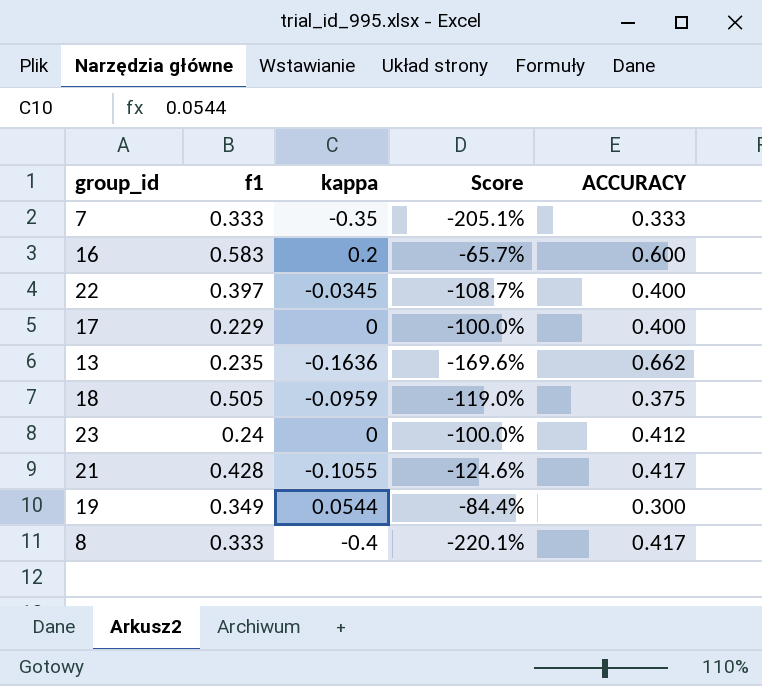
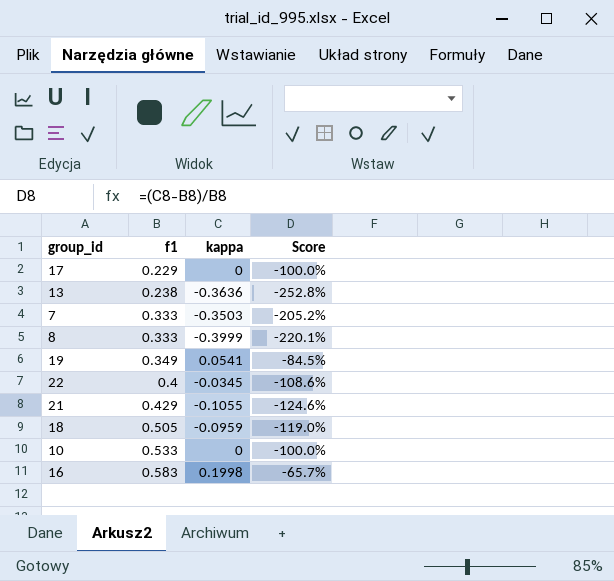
row order: none -> f1 ascending
column ACCURACY | position: 5 -> none
row 23: 0.24 | 0 | -100.0% | 0.412 -> none
13 | f1: 0.235 -> 0.238
13 | kappa: -0.1636 -> -0.3636
13 | Score: -169.6% -> -252.8%
7 | kappa: -0.35 -> -0.3503
7 | Score: -205.1% -> -205.2%
8 | kappa: -0.4 -> -0.3999
19 | kappa: 0.0544 -> 0.0541
19 | Score: -84.4% -> -84.5%
22 | f1: 0.397 -> 0.4
22 | Score: -108.7% -> -108.6%
21 | f1: 0.428 -> 0.429
row 10: none -> 0.533 | 0 | -100.0%
16 | kappa: 0.2 -> 0.1998

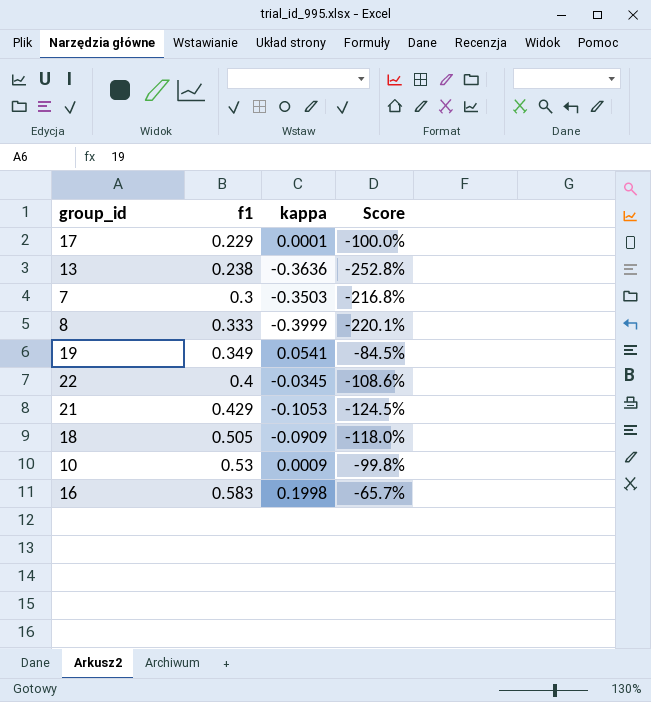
17 | kappa: 0 -> 0.0001
7 | f1: 0.333 -> 0.3
7 | Score: -205.2% -> -216.8%
21 | kappa: -0.1055 -> -0.1053
21 | Score: -124.6% -> -124.5%
18 | kappa: -0.0959 -> -0.0909
18 | Score: -119.0% -> -118.0%
10 | f1: 0.533 -> 0.53
10 | kappa: 0 -> 0.0009
10 | Score: -100.0% -> -99.8%

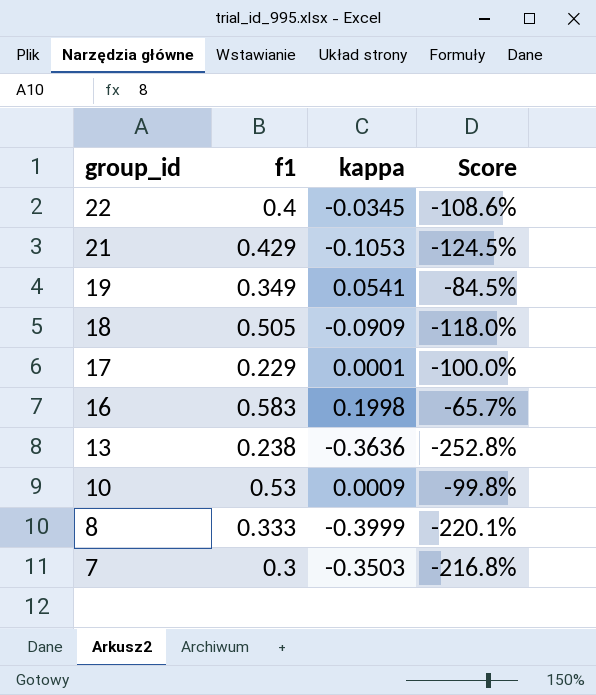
row order: f1 ascending -> group_id descending

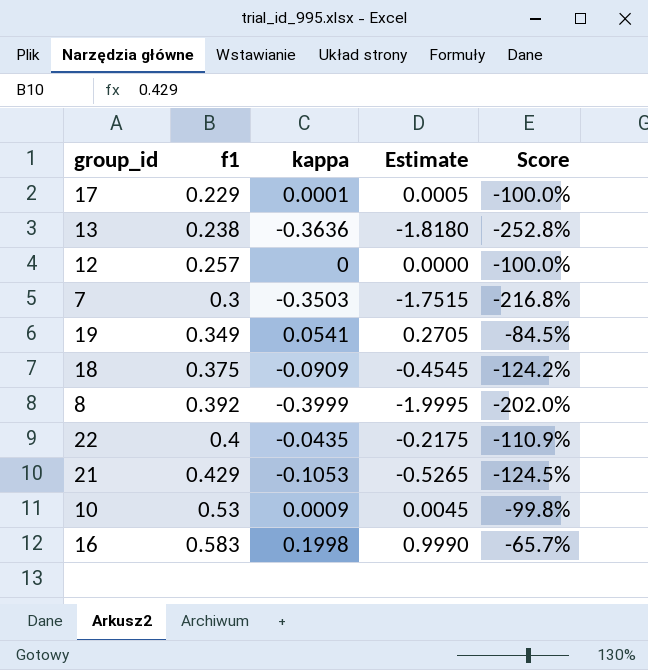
row order: group_id descending -> f1 ascending
column Estimate | formula: none -> [kappa] * 5
row 12: none -> 0.257 | 0 | 0.0000 | -100.0%
18 | f1: 0.505 -> 0.375
18 | Score: -118.0% -> -124.2%
8 | f1: 0.333 -> 0.392
8 | Score: -220.1% -> -202.0%
22 | kappa: -0.0345 -> -0.0435
22 | Score: -108.6% -> -110.9%

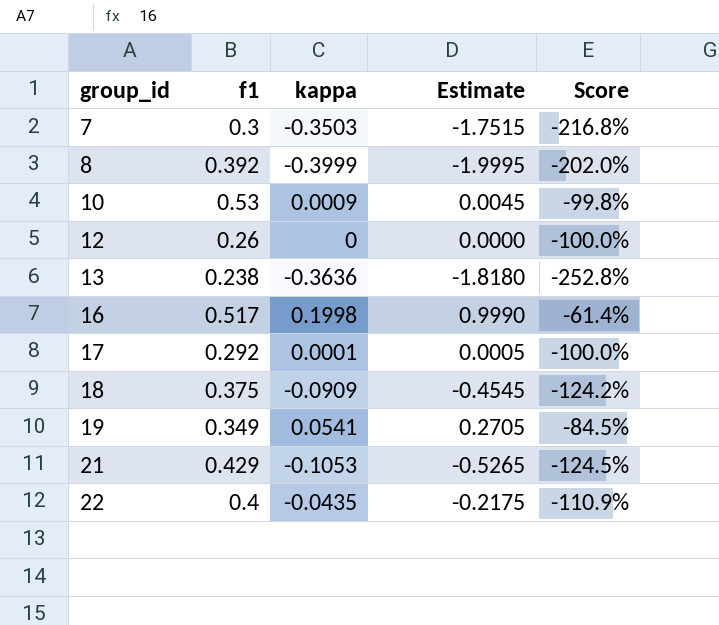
row order: f1 ascending -> group_id ascending
12 | f1: 0.257 -> 0.26
16 | f1: 0.583 -> 0.517
16 | Score: -65.7% -> -61.4%
17 | f1: 0.229 -> 0.292

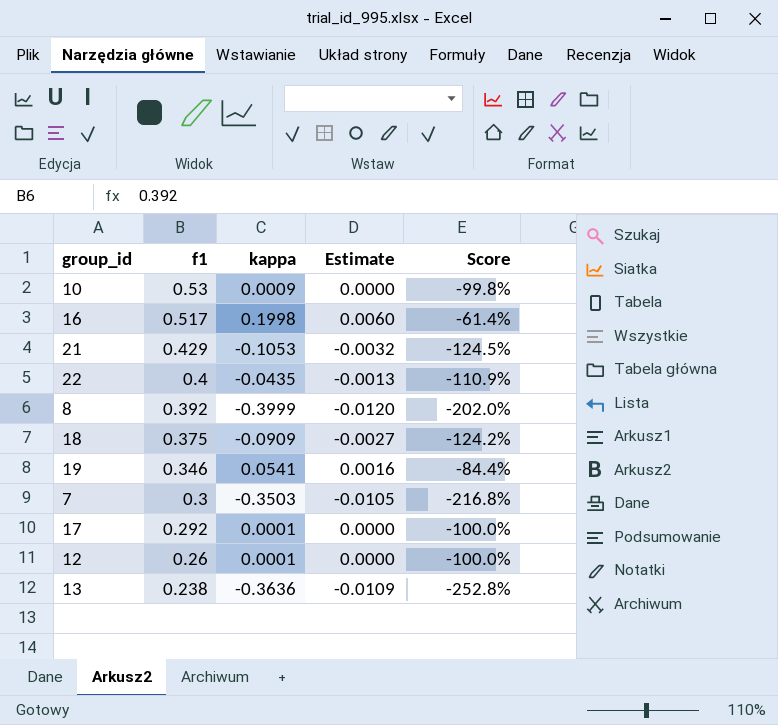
row order: group_id ascending -> f1 descending
column Estimate | formula: [kappa] * 5 -> [kappa] * 0.03
19 | f1: 0.349 -> 0.346
19 | Score: -84.5% -> -84.4%
12 | kappa: 0 -> 0.0001

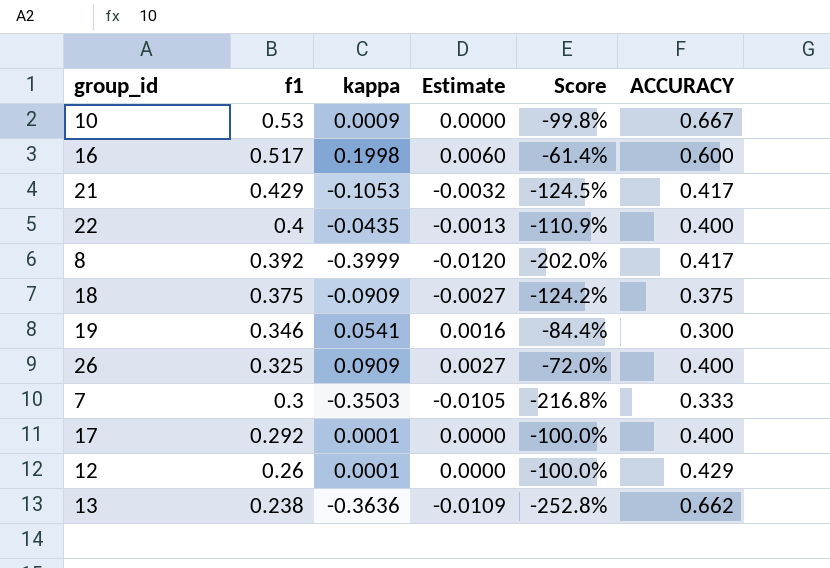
column ACCURACY | position: none -> 6
row 26: none -> 0.325 | 0.0909 | 0.0027 | -72.0% | 0.400

